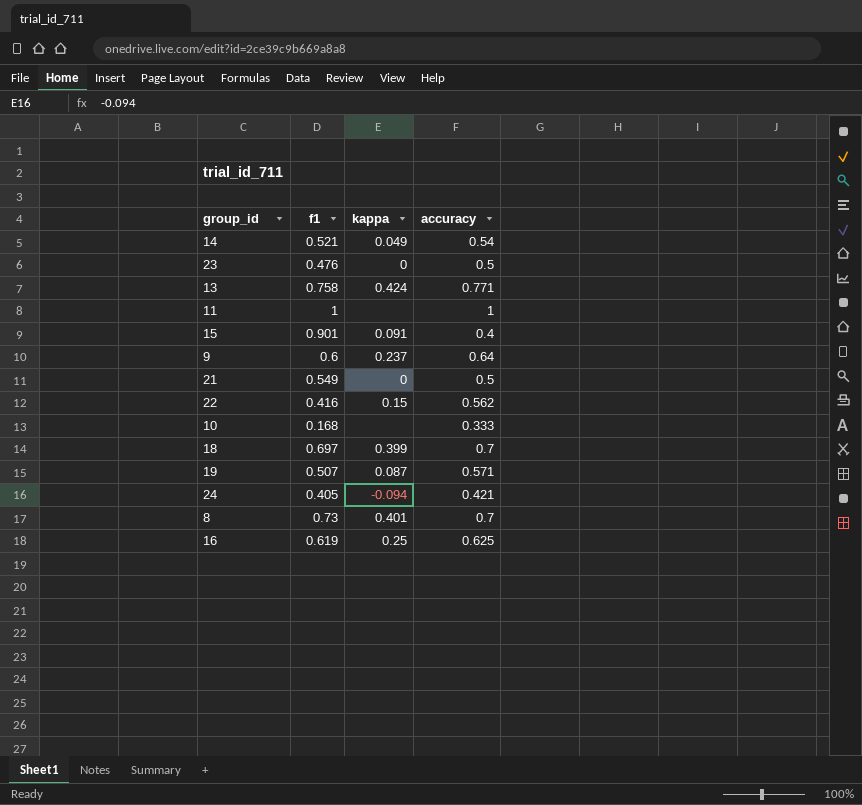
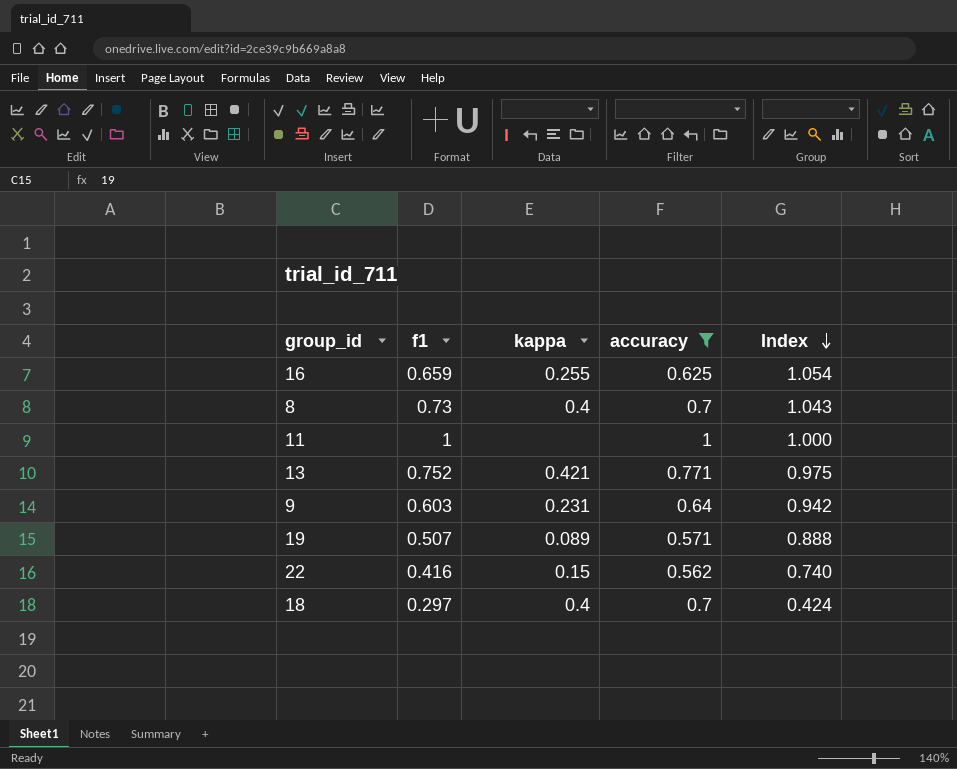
filter: none -> accuracy >= 0.562
row order: none -> Index descending
column Index | formula: none -> [f1] / [accuracy]
16 | f1: 0.619 -> 0.659
16 | kappa: 0.25 -> 0.255
8 | kappa: 0.401 -> 0.4
13 | f1: 0.758 -> 0.752
13 | kappa: 0.424 -> 0.421
9 | f1: 0.6 -> 0.603
9 | kappa: 0.237 -> 0.231
19 | kappa: 0.087 -> 0.089
18 | f1: 0.697 -> 0.297
18 | kappa: 0.399 -> 0.4

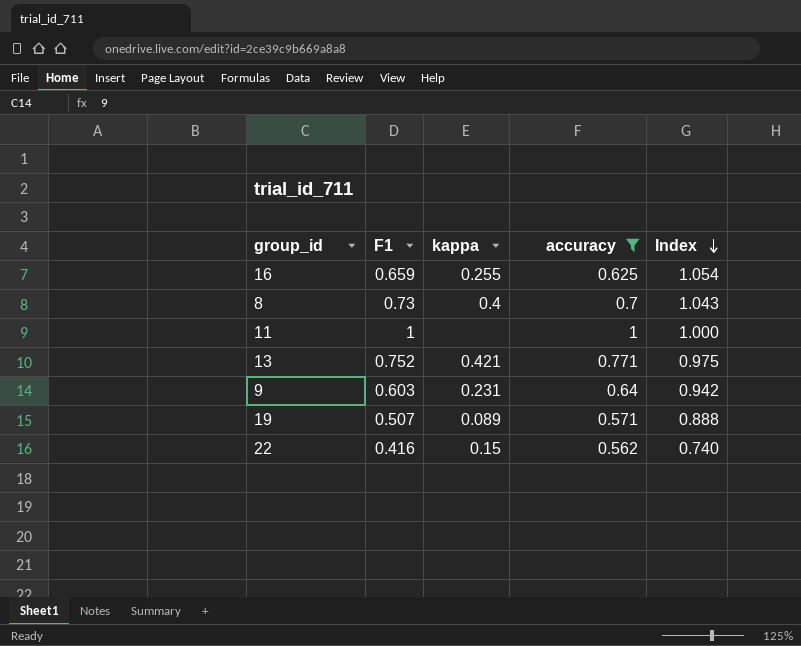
column name: f1 -> F1
row 18: 0.297 | 0.4 | 0.7 | 0.424 -> none

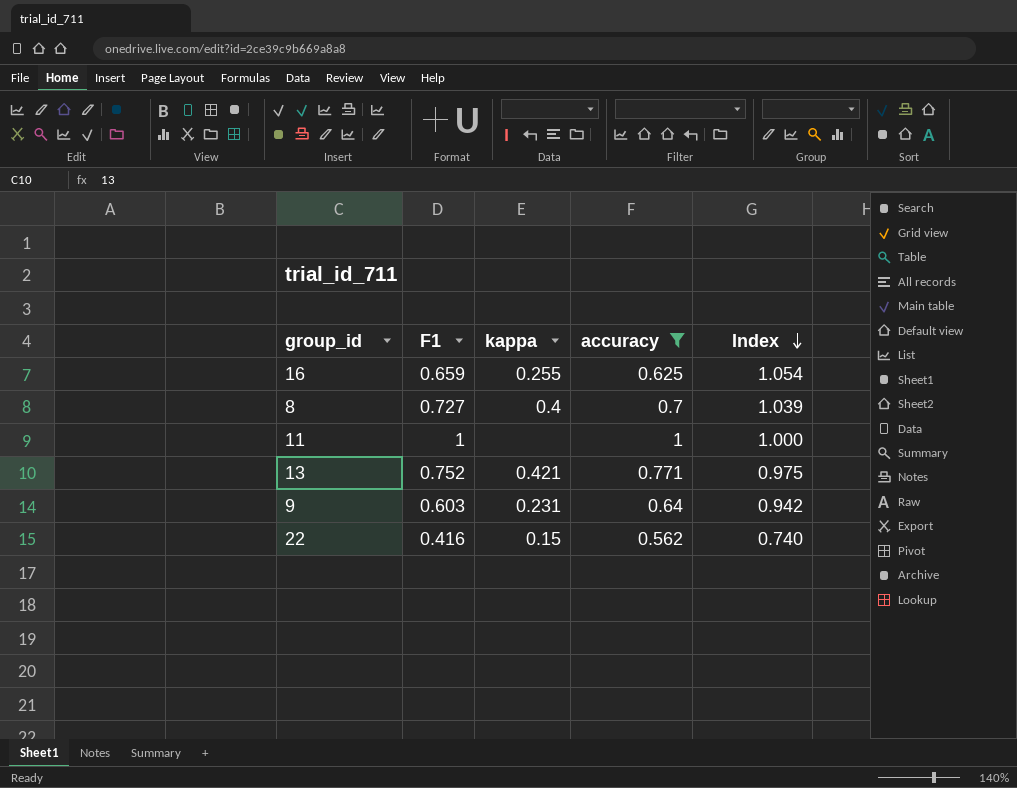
row 19: 0.507 | 0.089 | 0.571 | 0.888 -> none
8 | F1: 0.73 -> 0.727
8 | Index: 1.043 -> 1.039

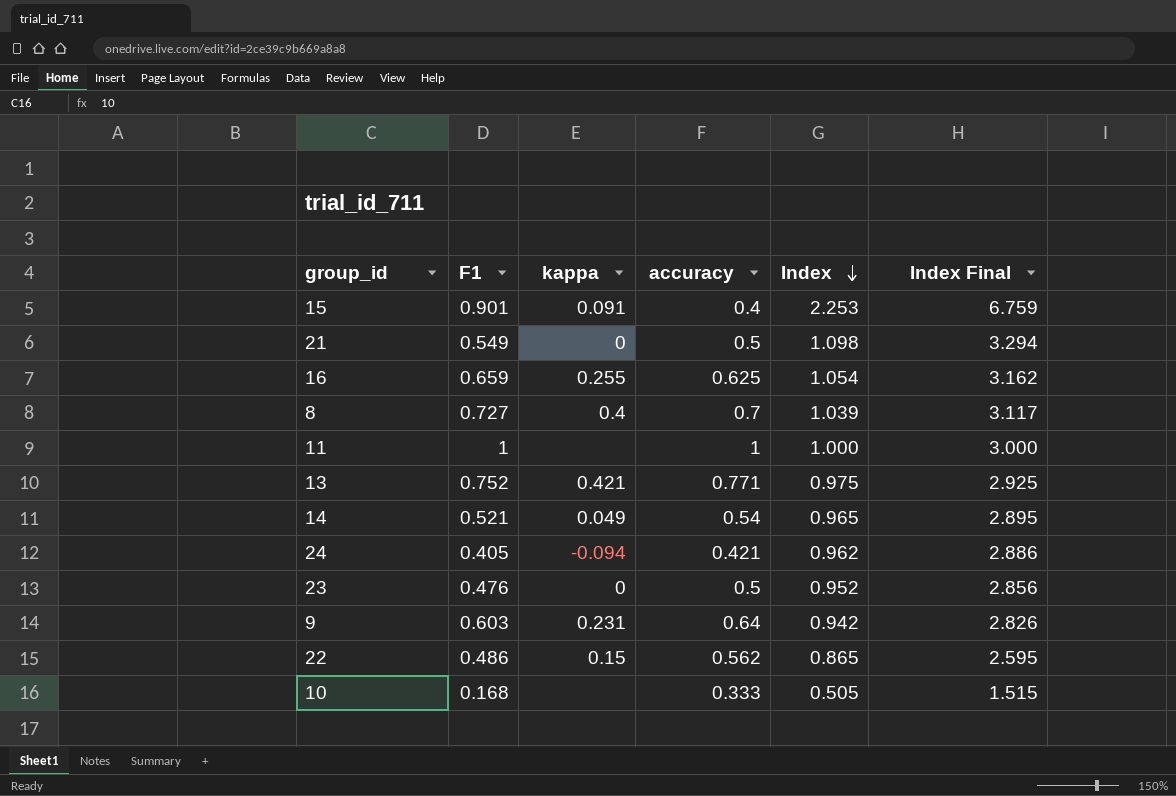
filter: accuracy >= 0.562 -> none
column Index Final | formula: none -> [Index] * 3
22 | F1: 0.416 -> 0.486
22 | Index: 0.740 -> 0.865

